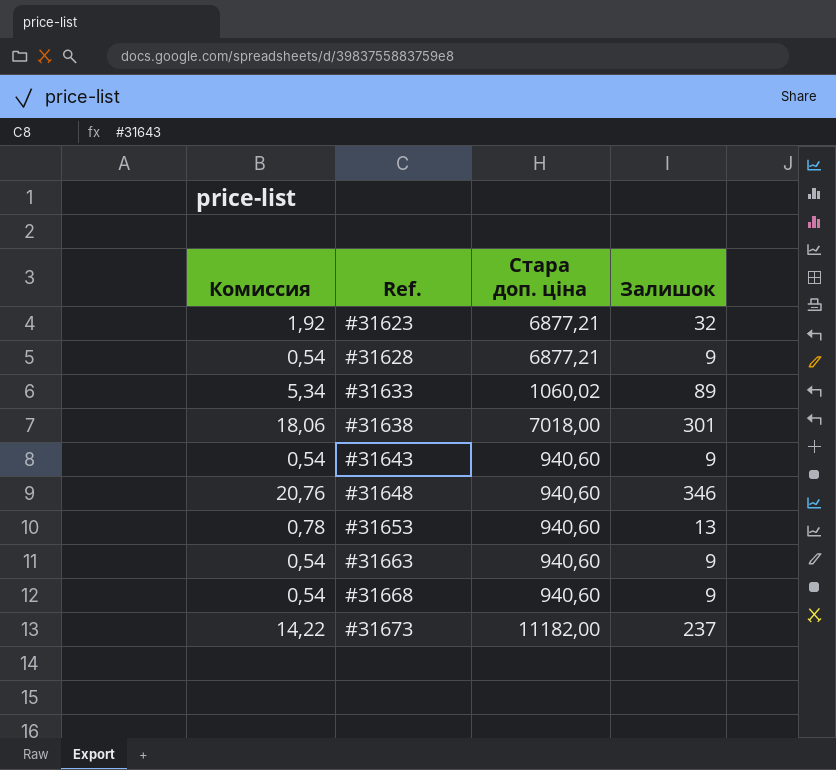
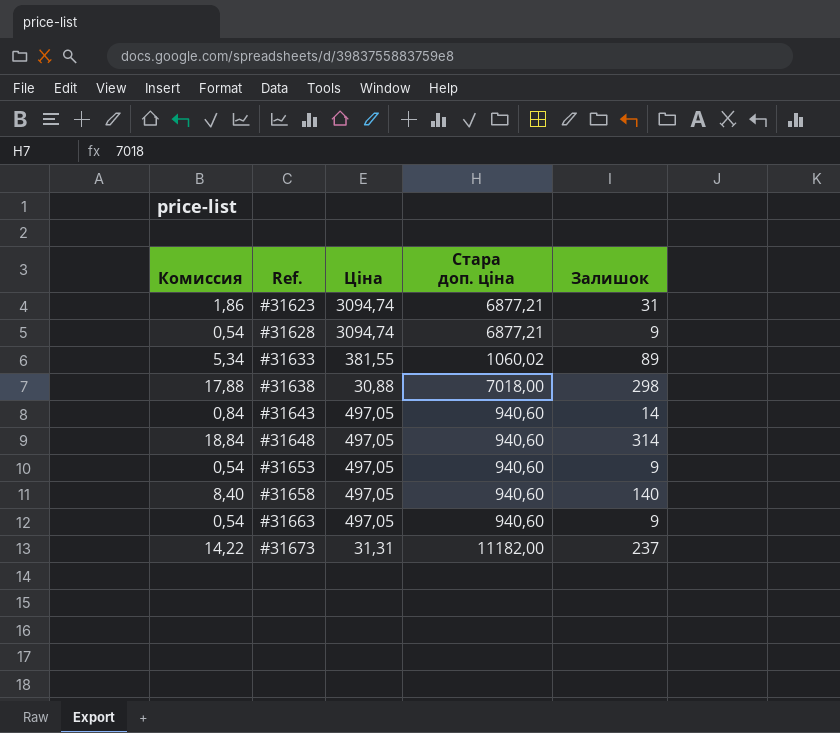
column Ціна | position: none -> 3
row #31668: 0,54 | 940,60 | 9 -> none
#31623 | Комиссия: 1,92 -> 1,86
#31623 | Залишок: 32 -> 31
#31638 | Комиссия: 18,06 -> 17,88
#31638 | Залишок: 301 -> 298
#31643 | Комиссия: 0,54 -> 0,84
#31643 | Залишок: 9 -> 14
#31648 | Комиссия: 20,76 -> 18,84
#31648 | Залишок: 346 -> 314
#31653 | Комиссия: 0,78 -> 0,54
#31653 | Залишок: 13 -> 9
row #31658: none -> 8,40 | 497,05 | 940,60 | 140

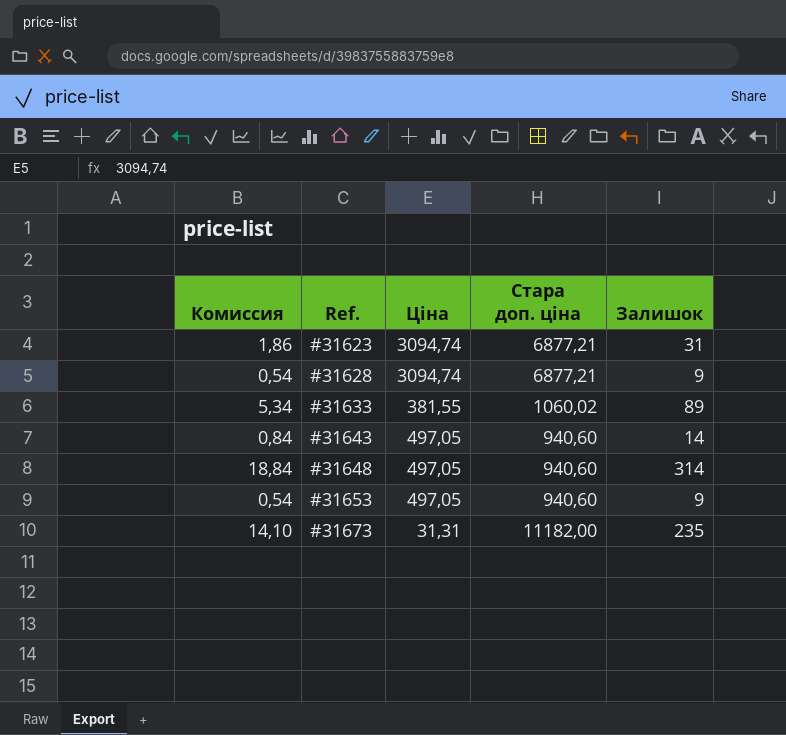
row #31638: 17,88 | 30,88 | 7018,00 | 298 -> none
row #31658: 8,40 | 497,05 | 940,60 | 140 -> none
row #31663: 0,54 | 497,05 | 940,60 | 9 -> none
#31673 | Комиссия: 14,22 -> 14,10
#31673 | Залишок: 237 -> 235

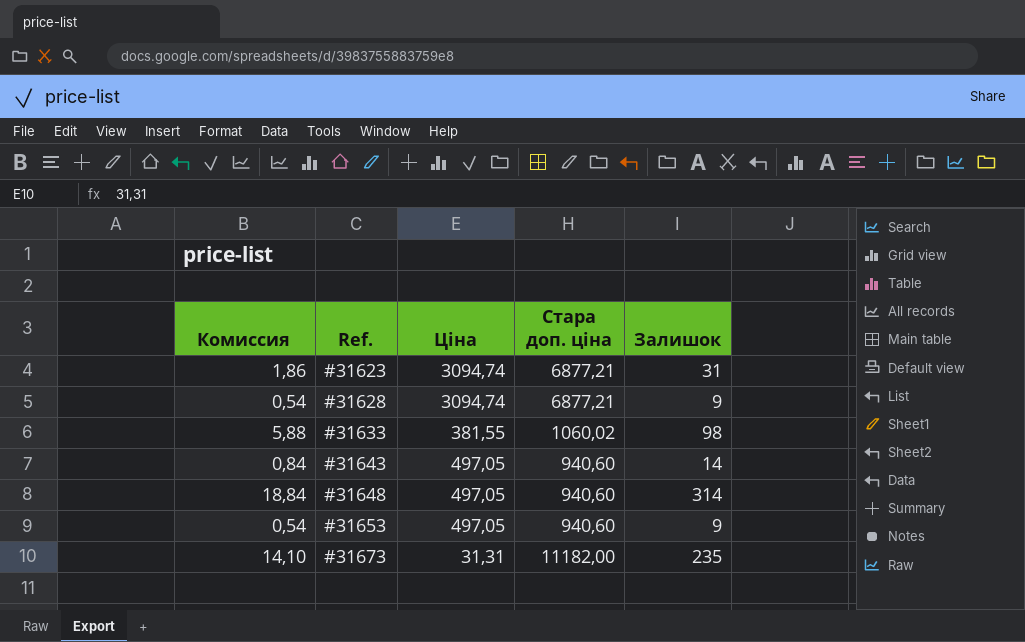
#31633 | Комиссия: 5,34 -> 5,88
#31633 | Залишок: 89 -> 98

